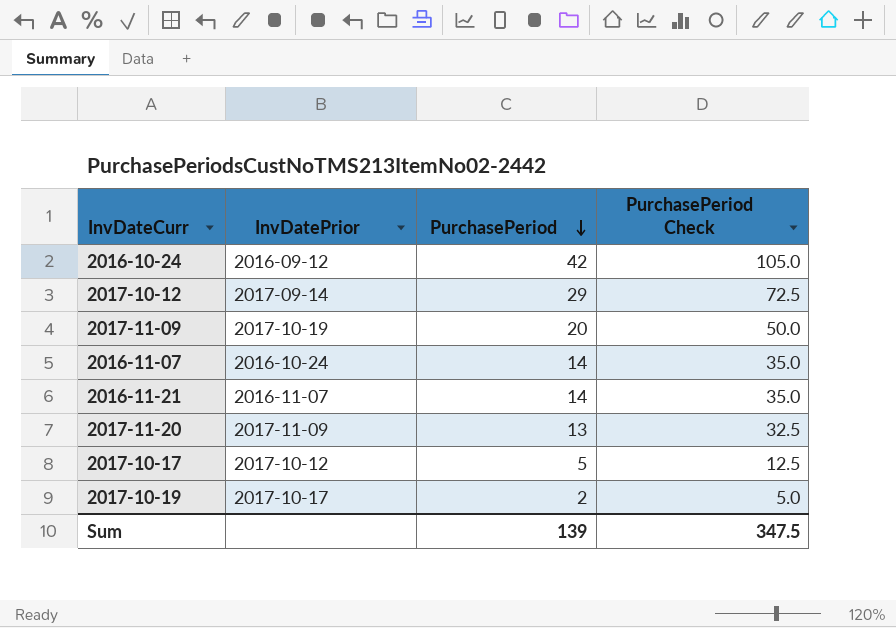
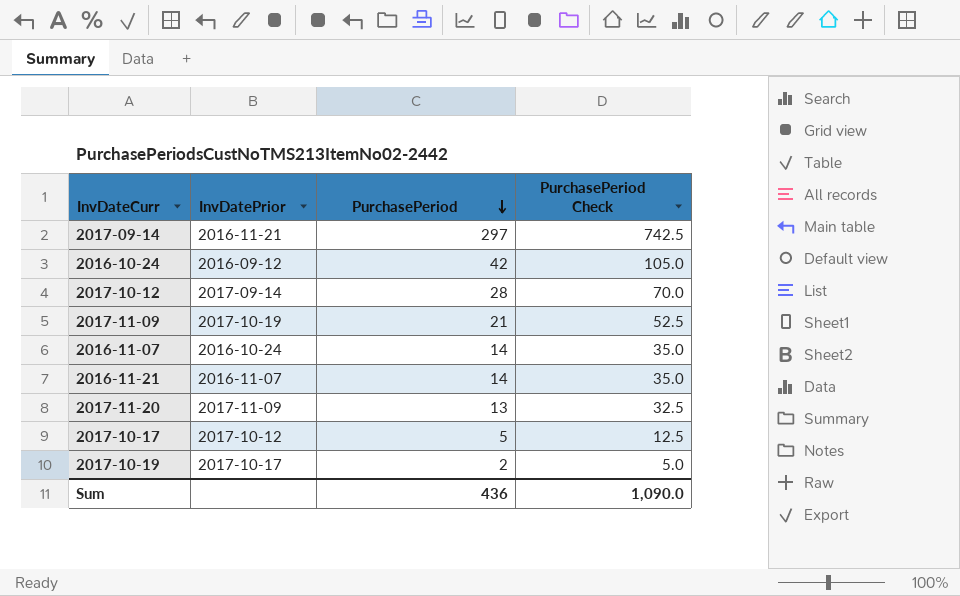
row 2017-09-14: none -> 2016-11-21 | 297 | 742.5
2017-10-12 | PurchasePeriod: 29 -> 28
2017-10-12 | PurchasePeriod Check: 72.5 -> 70.0
2017-11-09 | PurchasePeriod: 20 -> 21
2017-11-09 | PurchasePeriod Check: 50.0 -> 52.5
Sum | PurchasePeriod: 139 -> 436
Sum | PurchasePeriod Check: 347.5 -> 1,090.0

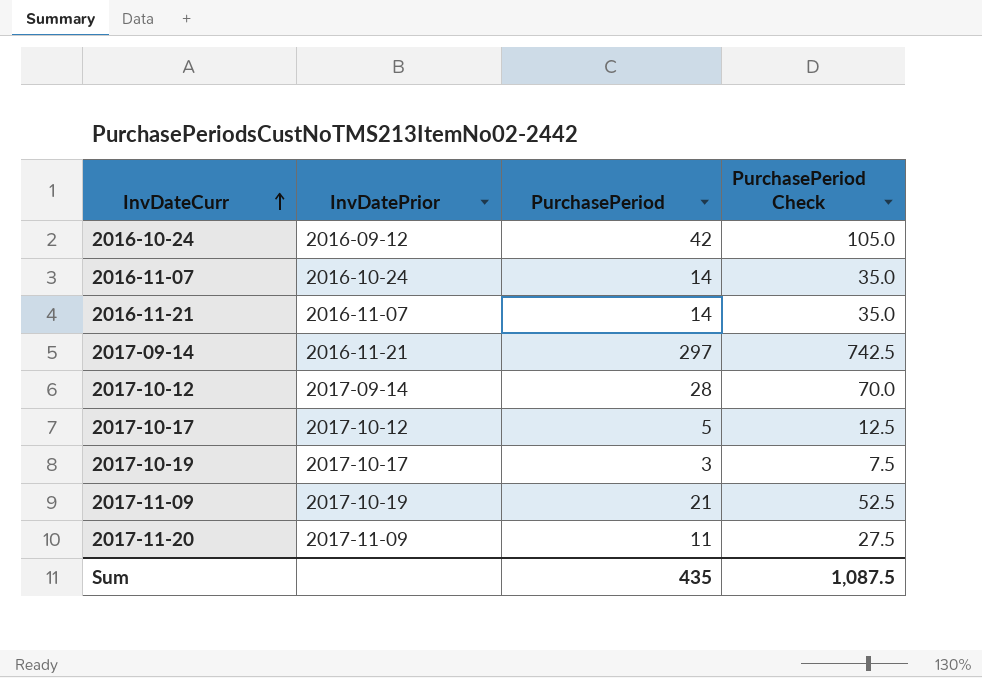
row order: PurchasePeriod descending -> InvDateCurr ascending
2017-10-19 | PurchasePeriod: 2 -> 3
2017-10-19 | PurchasePeriod Check: 5.0 -> 7.5
2017-11-20 | PurchasePeriod: 13 -> 11
2017-11-20 | PurchasePeriod Check: 32.5 -> 27.5
Sum | PurchasePeriod: 436 -> 435
Sum | PurchasePeriod Check: 1,090.0 -> 1,087.5

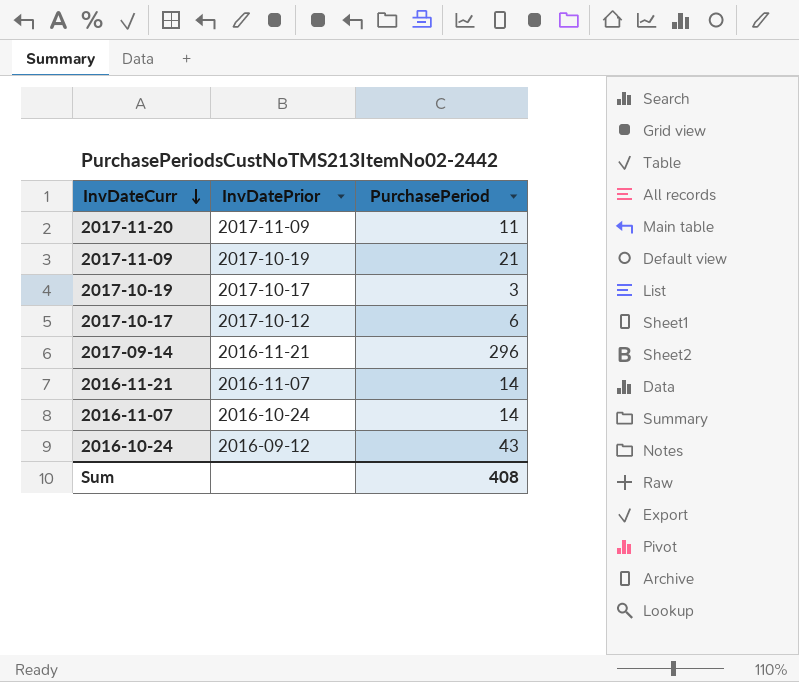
row order: InvDateCurr ascending -> InvDateCurr descending
column PurchasePeriod Check | formula: [PurchasePeriod] * 2.5 -> none
row 2017-10-12: 2017-09-14 | 28 | 70.0 -> none
2017-10-17 | PurchasePeriod: 5 -> 6
2017-09-14 | PurchasePeriod: 297 -> 296
2016-10-24 | PurchasePeriod: 42 -> 43
Sum | PurchasePeriod: 435 -> 408

